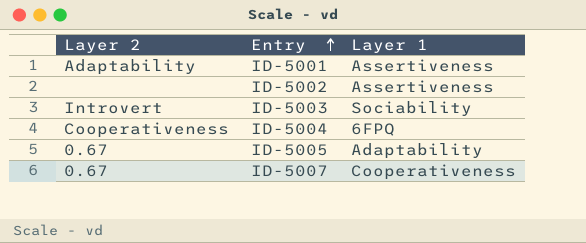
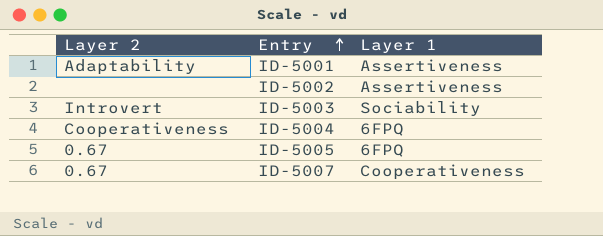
ID-5005 | Layer 1: Adaptability -> 6FPQ

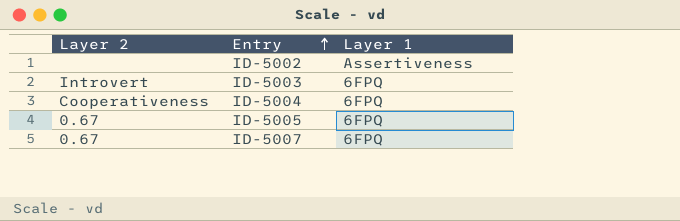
row ID-5001: Adaptability | Assertiveness -> none
ID-5003 | Layer 1: Sociability -> 6FPQ
ID-5007 | Layer 1: Cooperativeness -> 6FPQ

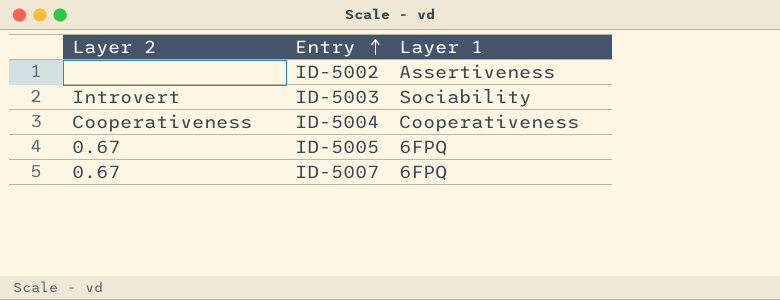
ID-5003 | Layer 1: 6FPQ -> Sociability
ID-5004 | Layer 1: 6FPQ -> Cooperativeness

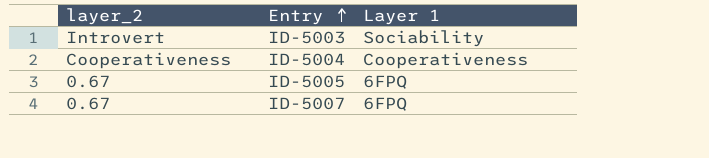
column name: Layer 2 -> layer_2
row ID-5002: none | Assertiveness -> none

